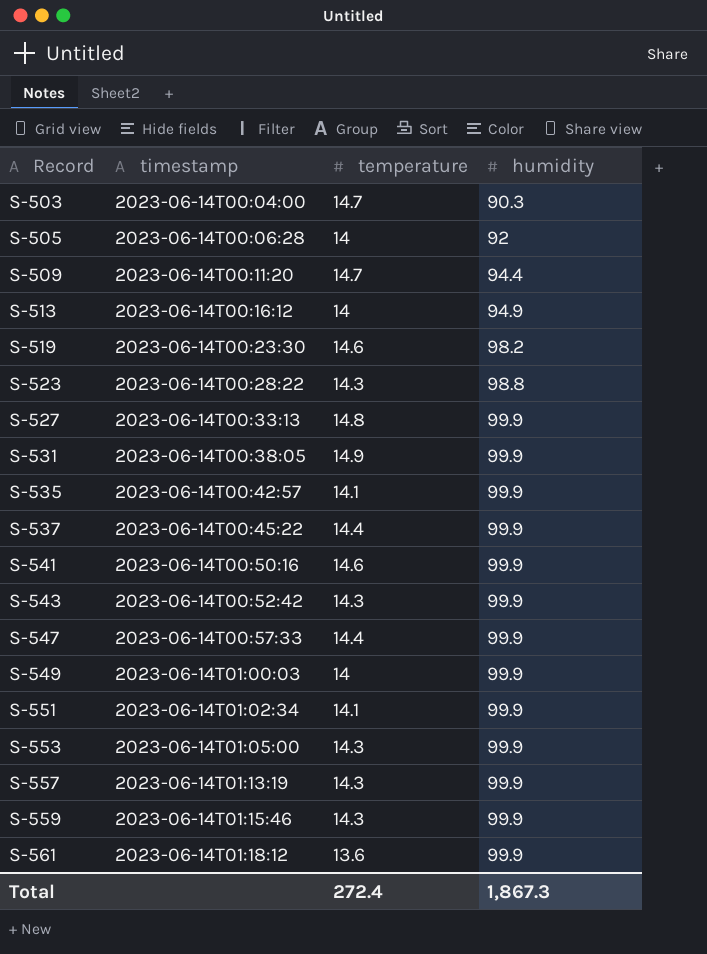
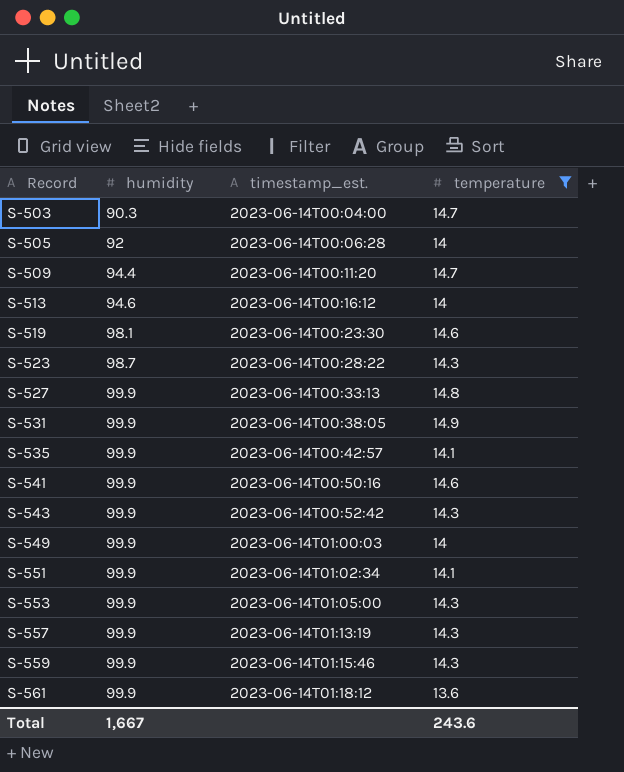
filter: none -> temperature != 14.4
column humidity | position: 4 -> 2
column name: timestamp -> timestamp_est.
S-513 | humidity: 94.9 -> 94.6
S-519 | humidity: 98.2 -> 98.1
S-523 | humidity: 98.8 -> 98.7
Total | humidity: 1,867.3 -> 1,667
Total | temperature: 272.4 -> 243.6

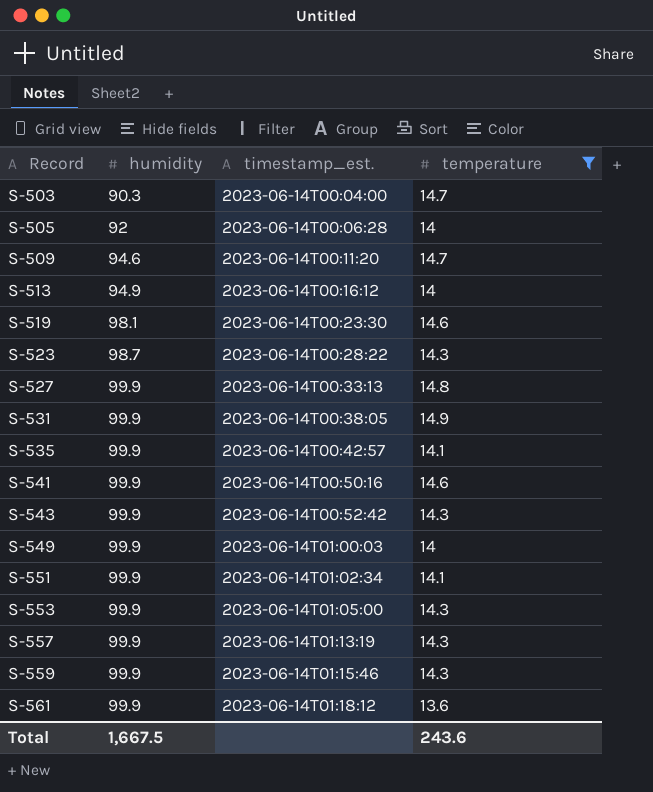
S-509 | humidity: 94.4 -> 94.6
S-513 | humidity: 94.6 -> 94.9
Total | humidity: 1,667 -> 1,667.5

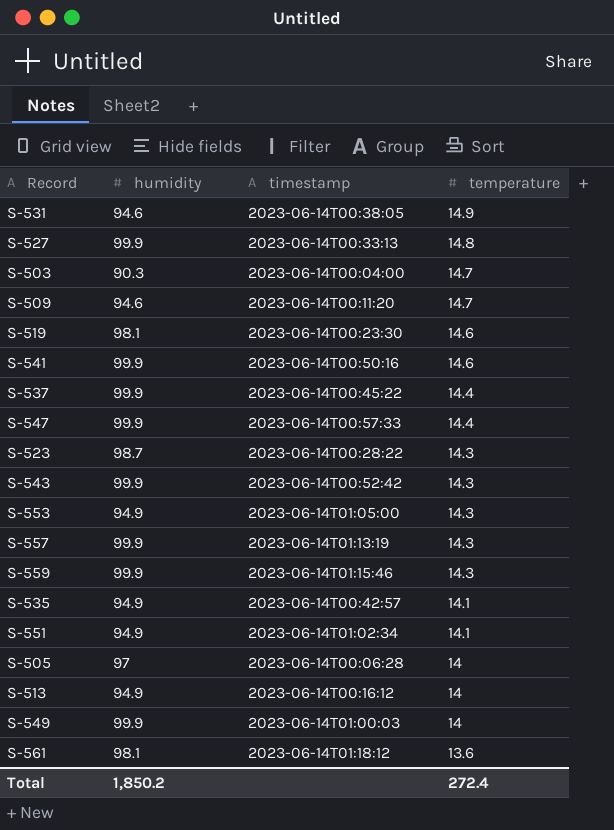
filter: temperature != 14.4 -> none
row order: Record ascending -> temperature descending
column name: timestamp_est. -> timestamp
S-531 | humidity: 99.9 -> 94.6
S-553 | humidity: 99.9 -> 94.9
S-535 | humidity: 99.9 -> 94.9
S-551 | humidity: 99.9 -> 94.9
S-505 | humidity: 92 -> 97
S-561 | humidity: 99.9 -> 98.1
Total | humidity: 1,667.5 -> 1,850.2
Total | temperature: 243.6 -> 272.4

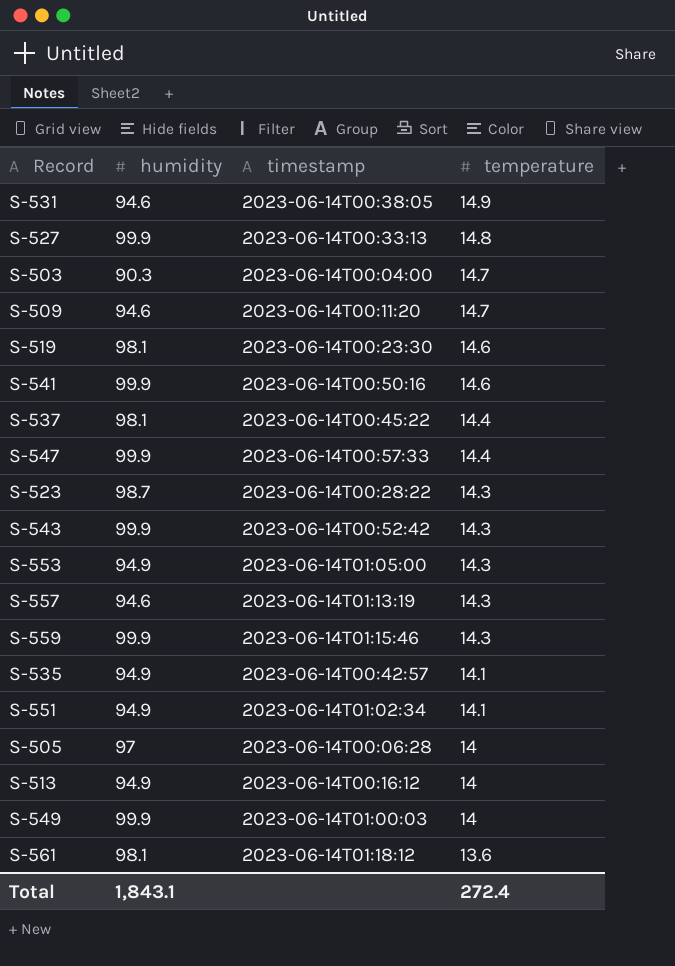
S-537 | humidity: 99.9 -> 98.1
S-557 | humidity: 99.9 -> 94.6
Total | humidity: 1,850.2 -> 1,843.1

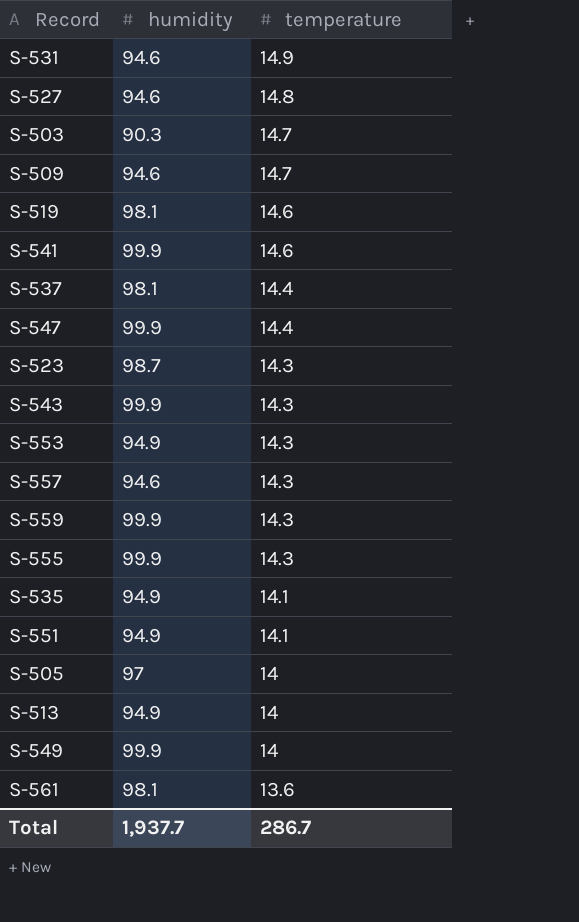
column timestamp | position: 3 -> none
S-527 | humidity: 99.9 -> 94.6
row S-555: none -> 99.9 | 14.3
Total | humidity: 1,843.1 -> 1,937.7
Total | temperature: 272.4 -> 286.7

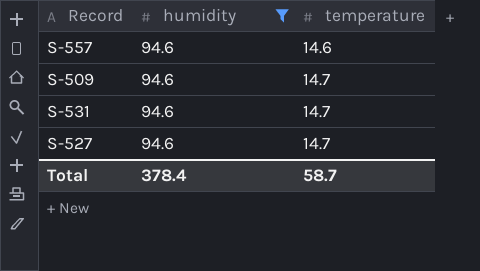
filter: none -> humidity = 94.6
row order: temperature descending -> temperature ascending
S-557 | temperature: 14.3 -> 14.6
S-531 | temperature: 14.9 -> 14.7
S-527 | temperature: 14.8 -> 14.7
Total | humidity: 1,937.7 -> 378.4
Total | temperature: 286.7 -> 58.7

